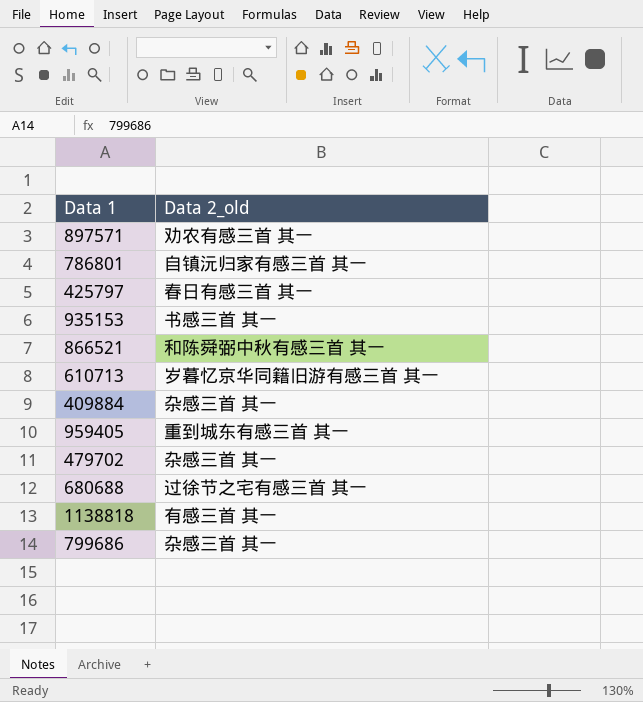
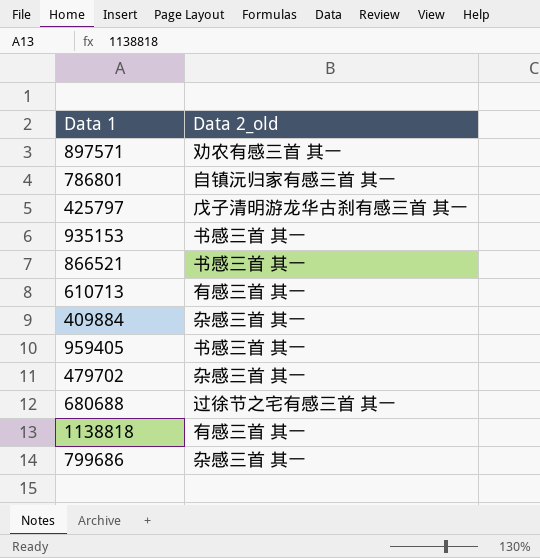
425797 | Data 2_old: 春日有感三首 其一 -> 戊子清明游龙华古刹有感三首 其一
866521 | Data 2_old: 和陈舜弼中秋有感三首 其一 -> 书感三首 其一
610713 | Data 2_old: 岁暮忆京华同籍旧游有感三首 其一 -> 有感三首 其一
959405 | Data 2_old: 重到城东有感三首 其一 -> 书感三首 其一

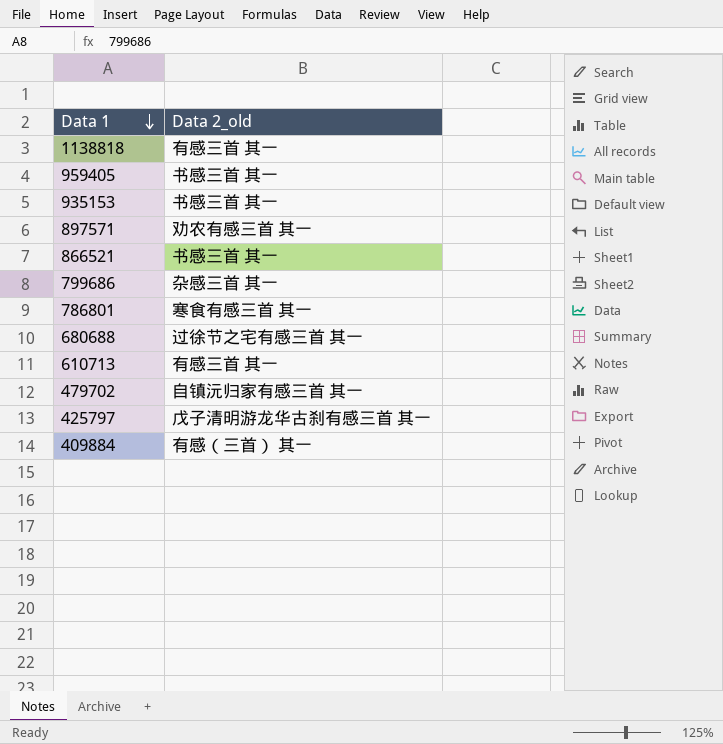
row order: none -> Data 1 descending
786801 | Data 2_old: 自镇沅归家有感三首 其一 -> 寒食有感三首 其一
479702 | Data 2_old: 杂感三首 其一 -> 自镇沅归家有感三首 其一
409884 | Data 2_old: 杂感三首 其一 -> 有感（三首） 其一

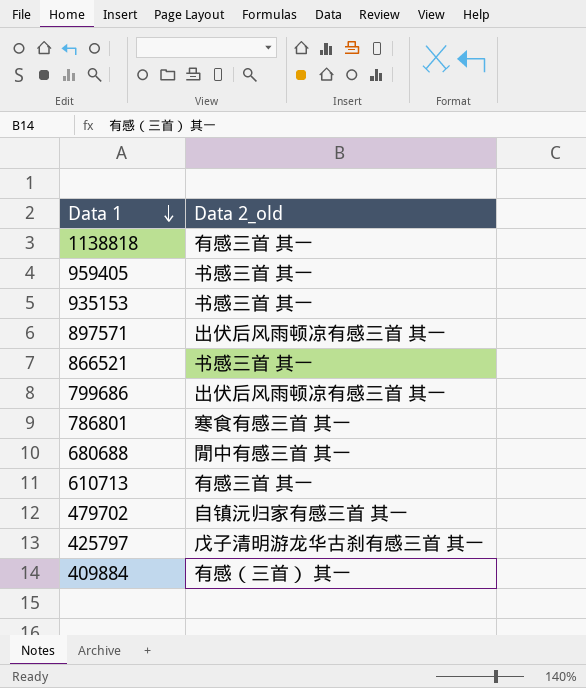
897571 | Data 2_old: 劝农有感三首 其一 -> 出伏后风雨顿凉有感三首 其一
799686 | Data 2_old: 杂感三首 其一 -> 出伏后风雨顿凉有感三首 其一
680688 | Data 2_old: 过徐节之宅有感三首 其一 -> 閒中有感三首 其一

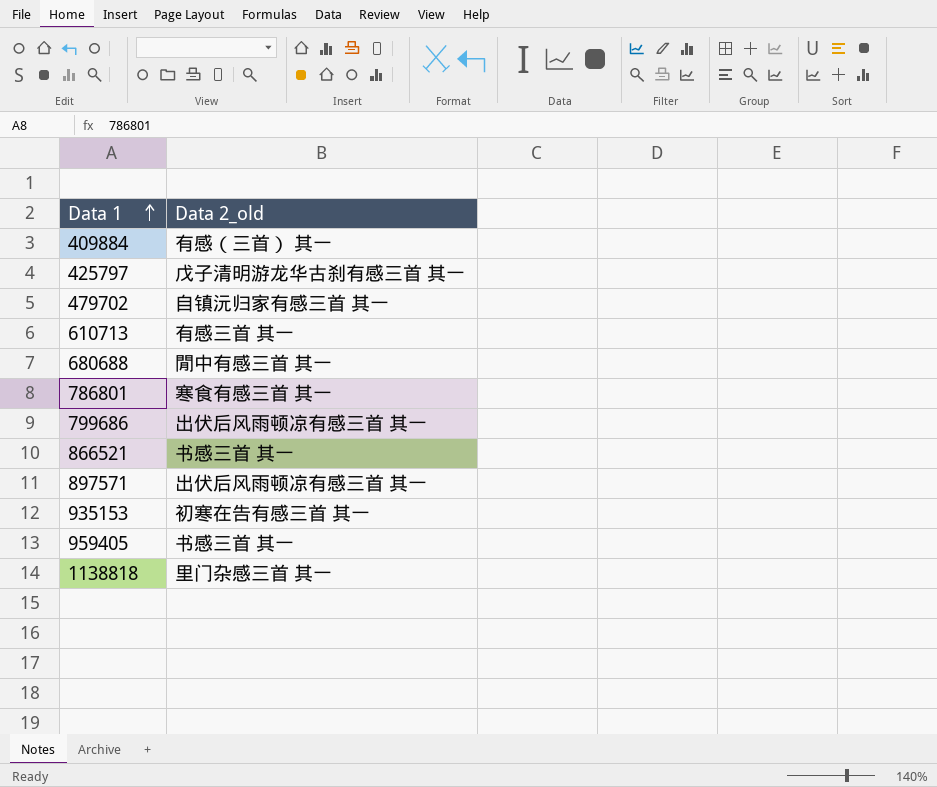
row order: Data 1 descending -> Data 1 ascending
935153 | Data 2_old: 书感三首 其一 -> 初寒在告有感三首 其一
1138818 | Data 2_old: 有感三首 其一 -> 里门杂感三首 其一

